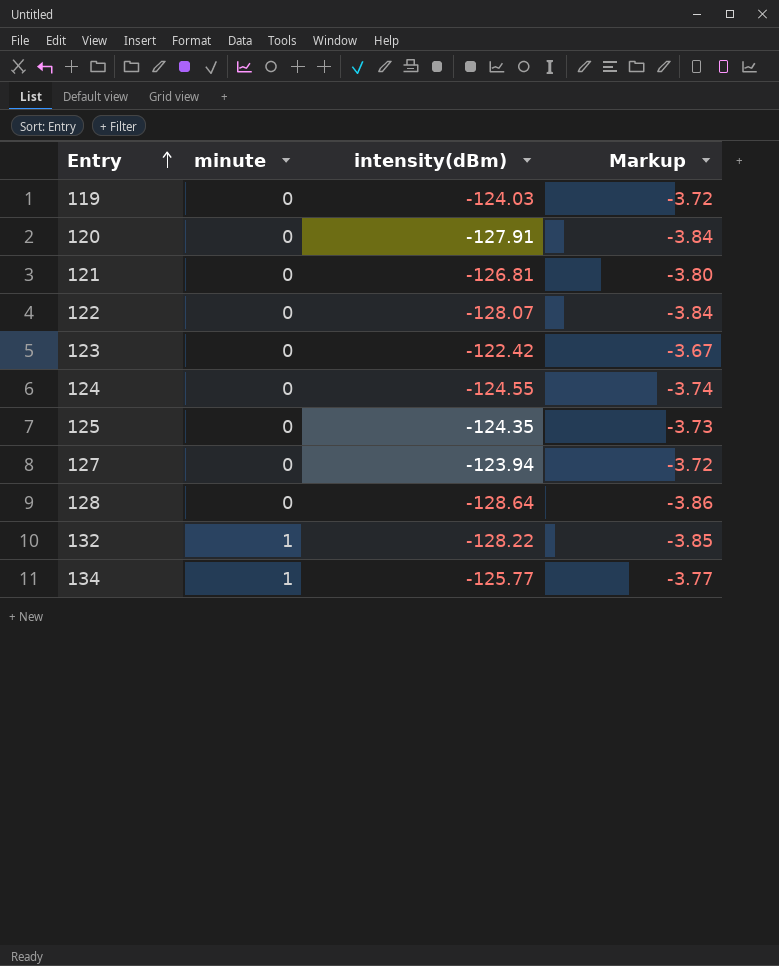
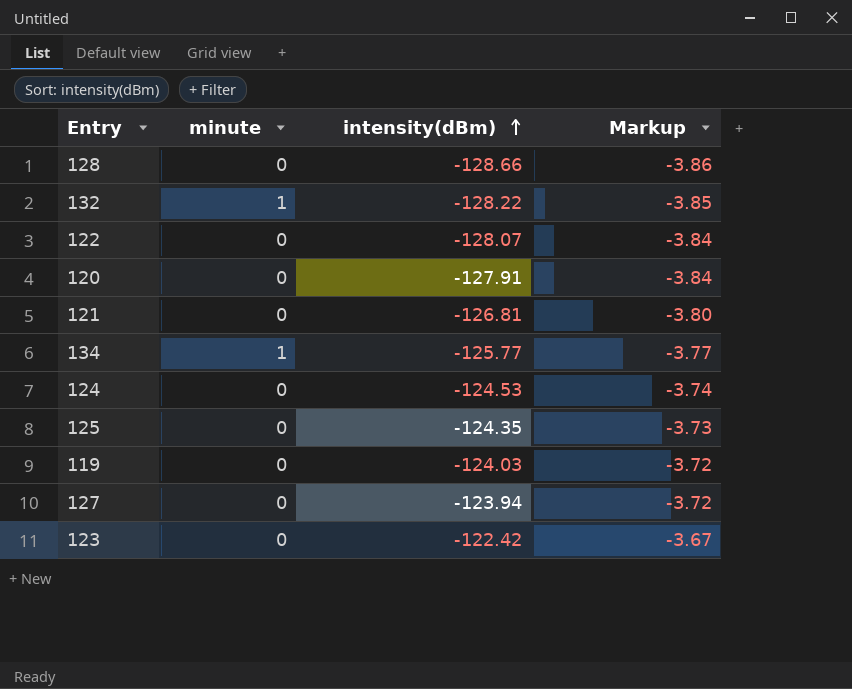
row order: Entry ascending -> intensity(dBm) ascending
128 | intensity(dBm): -128.64 -> -128.66
124 | intensity(dBm): -124.55 -> -124.53

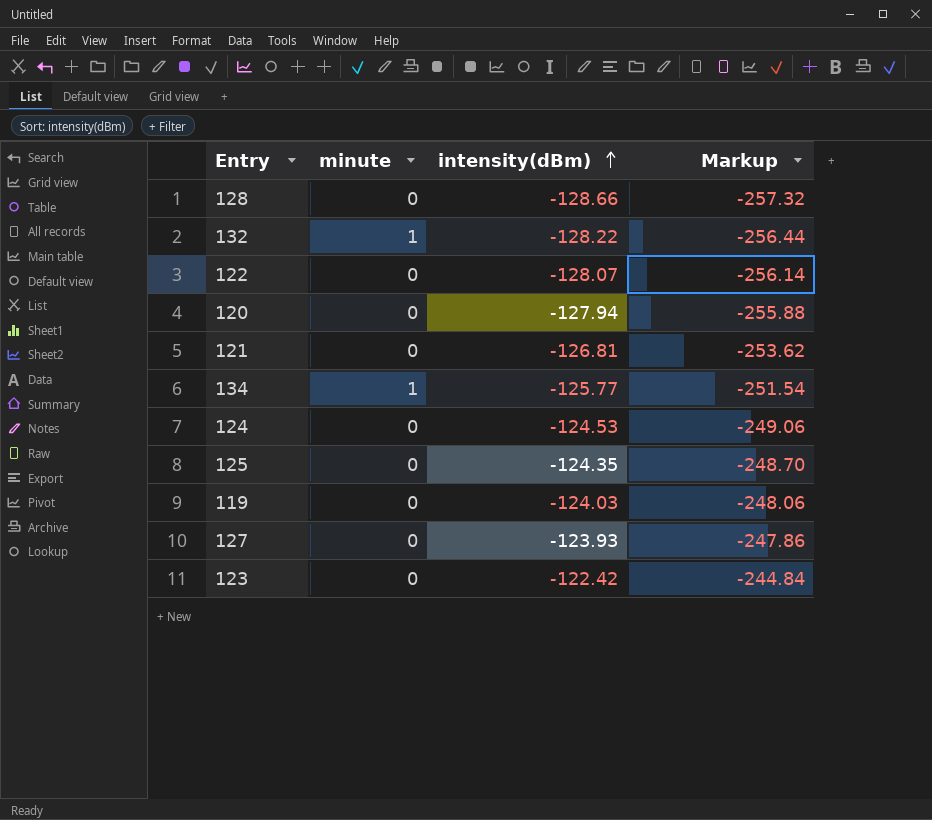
column Markup | formula: [intensity(dBm)] * 0.03 -> [intensity(dBm)] * 2
120 | intensity(dBm): -127.91 -> -127.94
127 | intensity(dBm): -123.94 -> -123.93

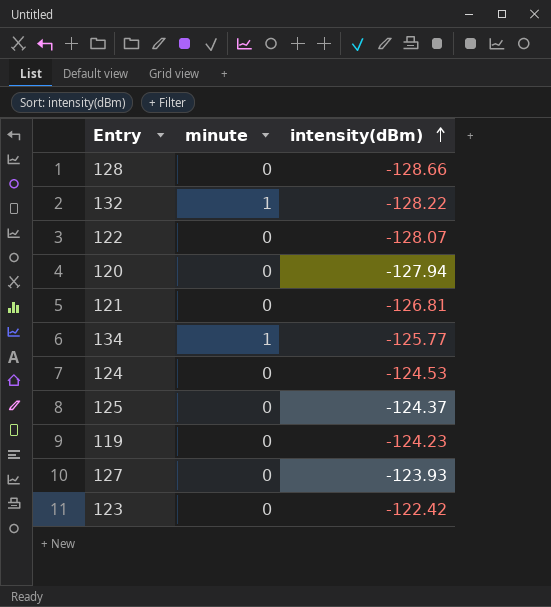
column Markup | formula: [intensity(dBm)] * 2 -> none
125 | intensity(dBm): -124.35 -> -124.37
119 | intensity(dBm): -124.03 -> -124.23

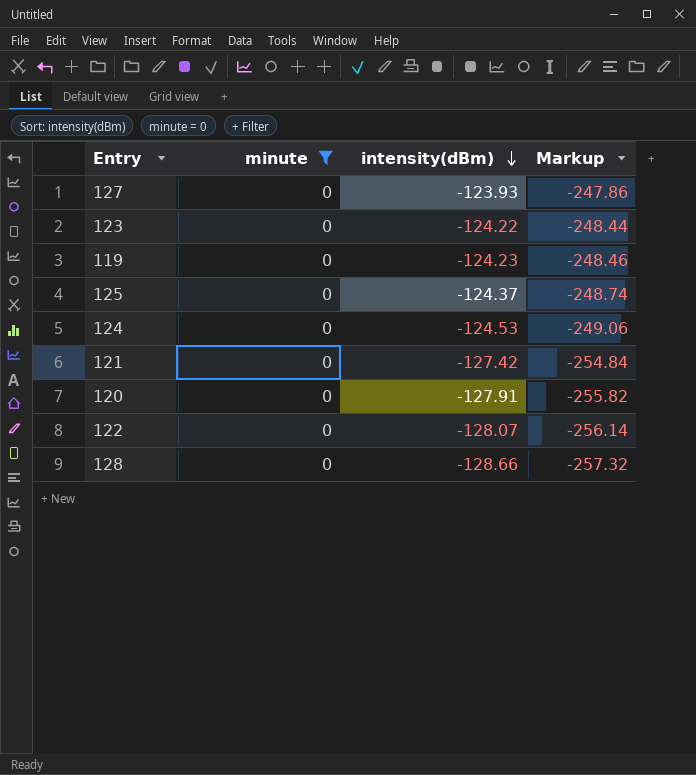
filter: none -> minute = 0
row order: intensity(dBm) ascending -> intensity(dBm) descending
column Markup | formula: none -> [intensity(dBm)] * 2
123 | intensity(dBm): -122.42 -> -124.22
121 | intensity(dBm): -126.81 -> -127.42
120 | intensity(dBm): -127.94 -> -127.91

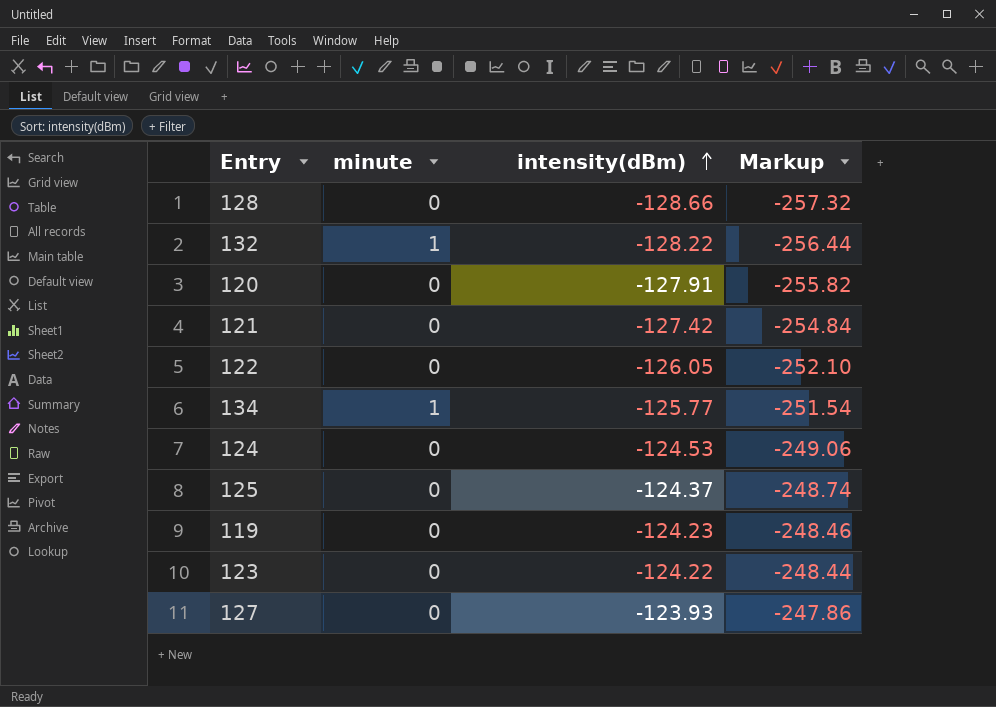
filter: minute = 0 -> none
row order: intensity(dBm) descending -> intensity(dBm) ascending
122 | intensity(dBm): -128.07 -> -126.05
122 | Markup: -256.14 -> -252.10

